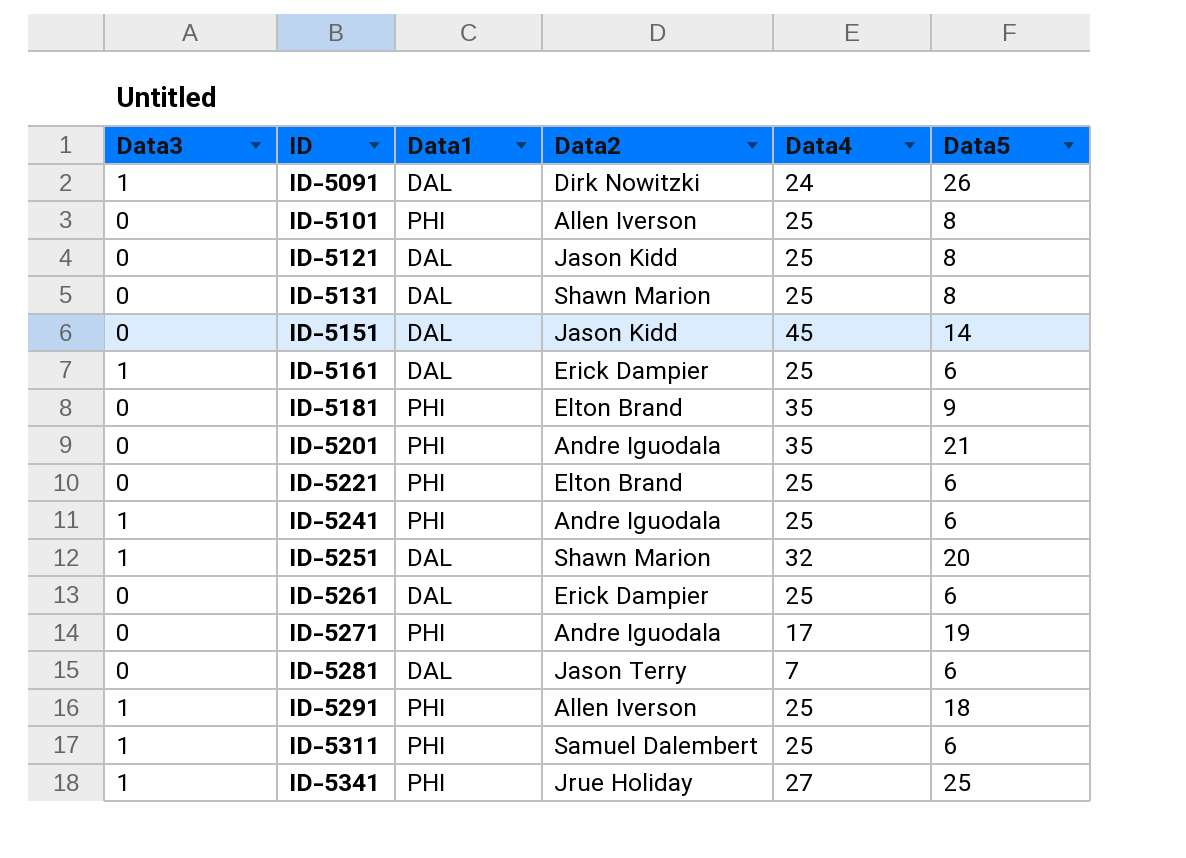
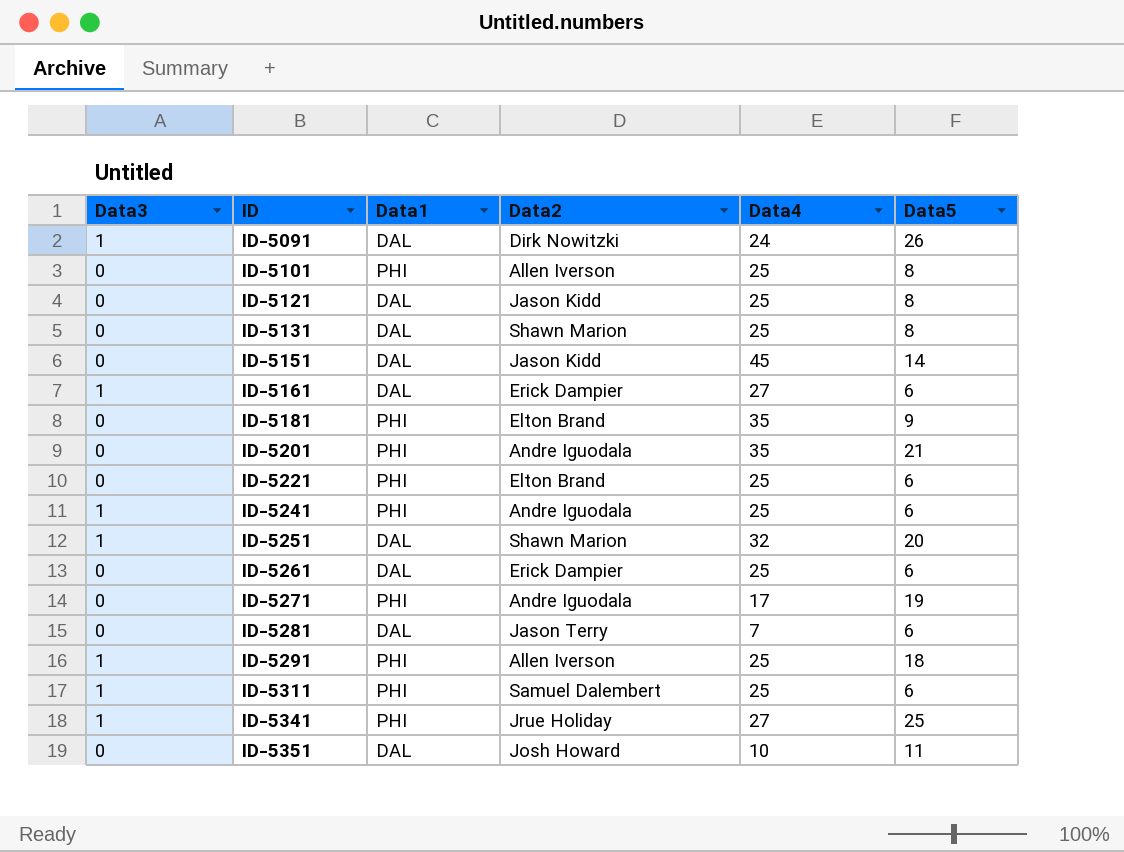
ID-5161 | Data4: 25 -> 27
row ID-5351: none -> 0 | DAL | Josh Howard | 10 | 11

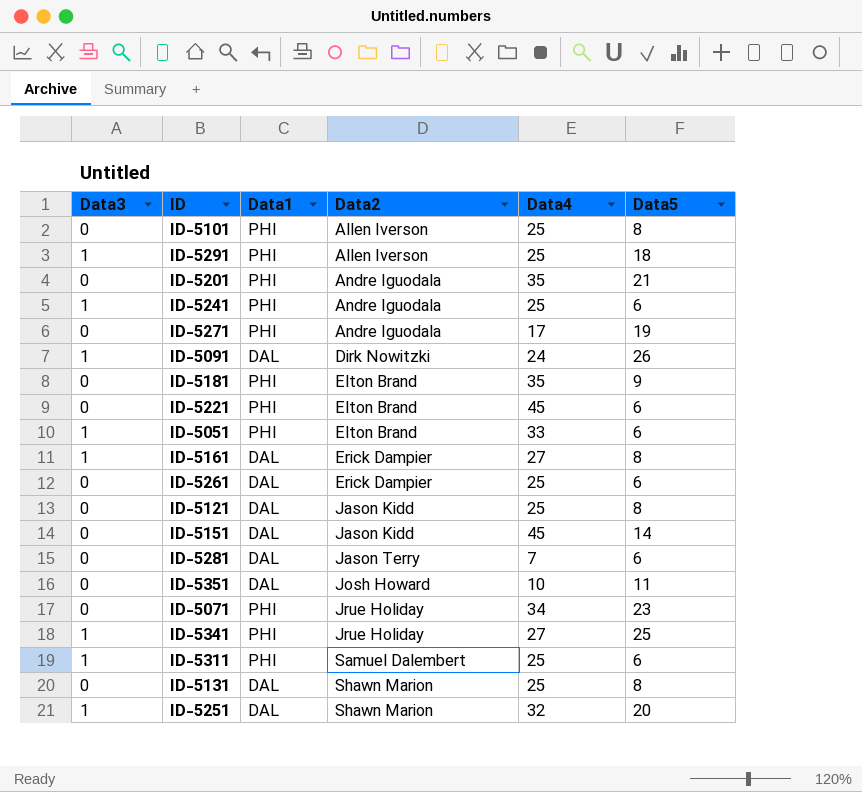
row order: ID ascending -> Data2 ascending
ID-5221 | Data4: 25 -> 45
row ID-5051: none -> 1 | PHI | Elton Brand | 33 | 6
ID-5161 | Data5: 6 -> 8
row ID-5071: none -> 0 | PHI | Jrue Holiday | 34 | 23

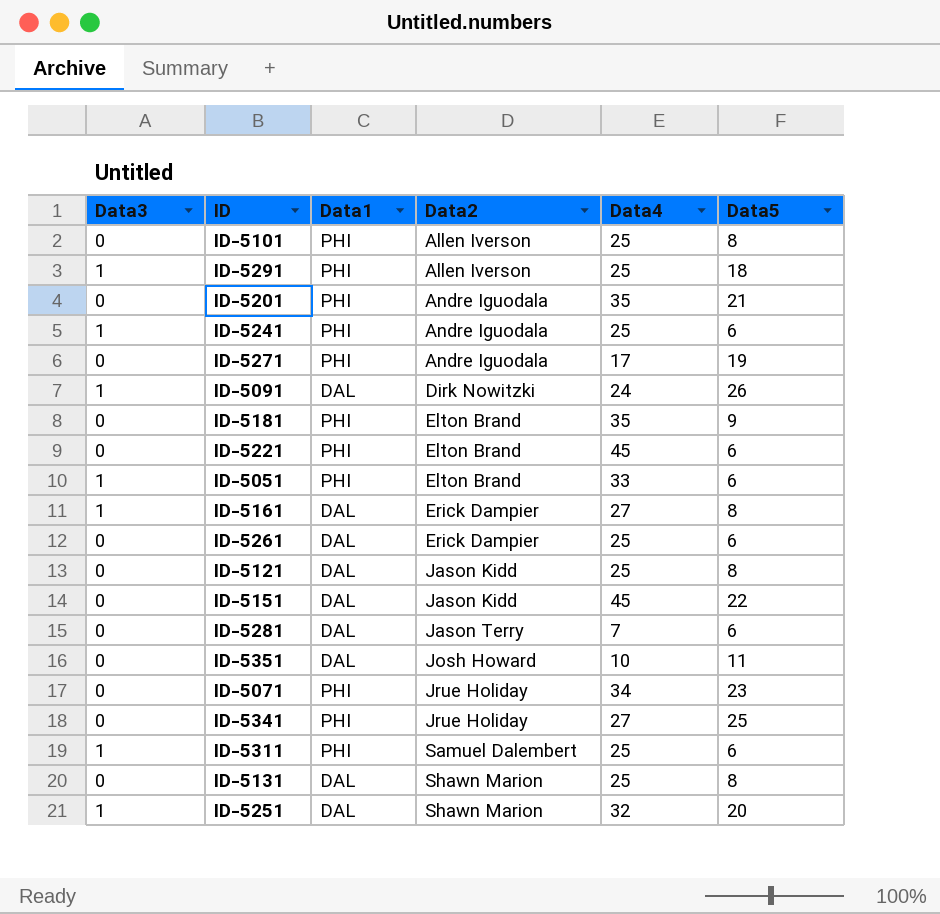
ID-5151 | Data5: 14 -> 22
ID-5341 | Data3: 1 -> 0

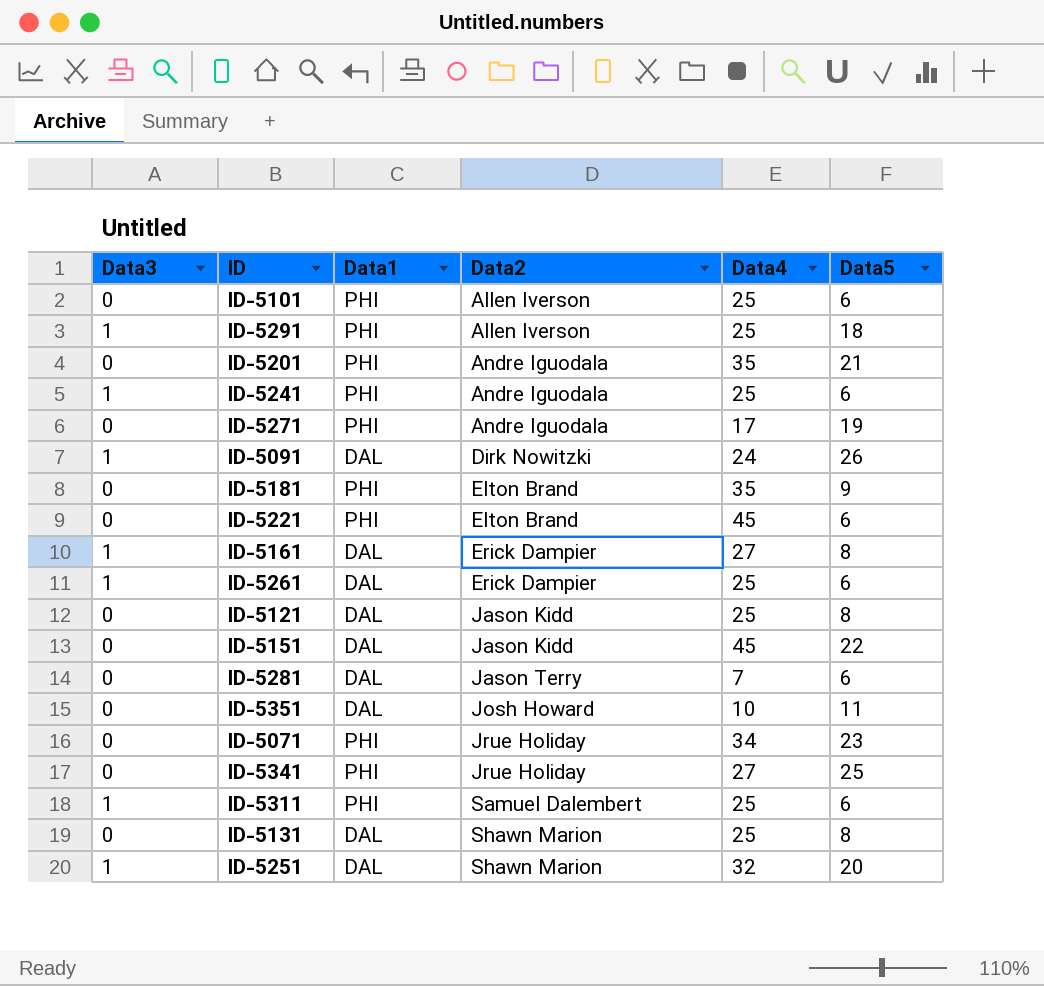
row ID-5051: 1 | PHI | Elton Brand | 33 | 6 -> none
ID-5101 | Data5: 8 -> 6
ID-5261 | Data3: 0 -> 1

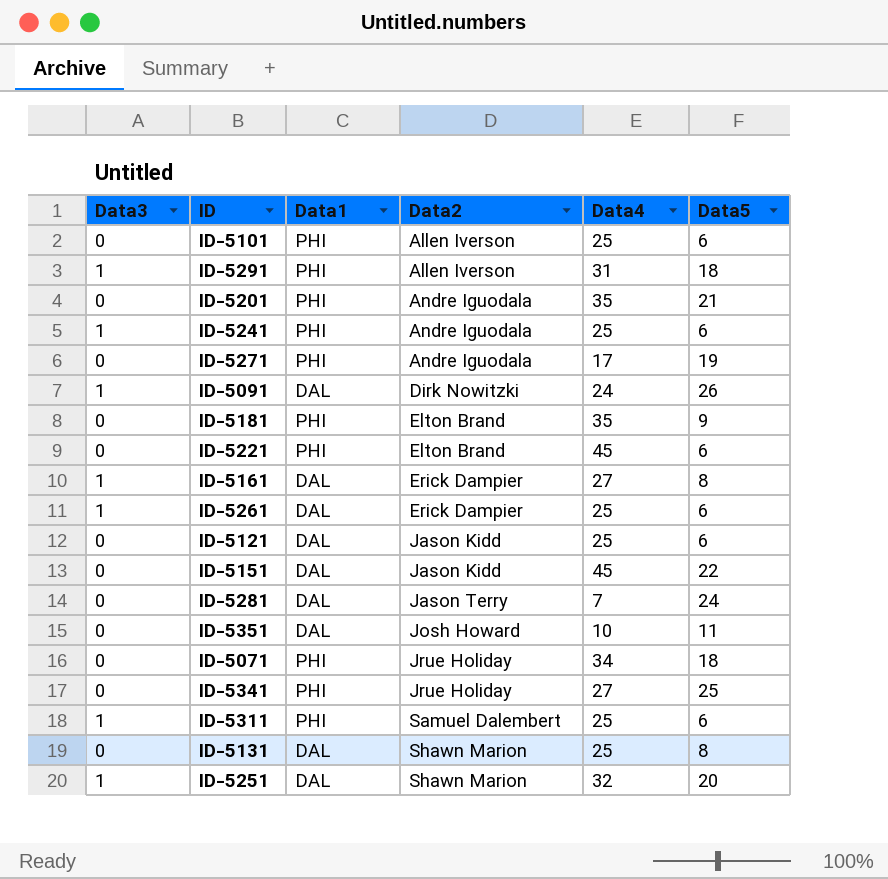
ID-5291 | Data4: 25 -> 31
ID-5121 | Data5: 8 -> 6
ID-5281 | Data5: 6 -> 24
ID-5071 | Data5: 23 -> 18

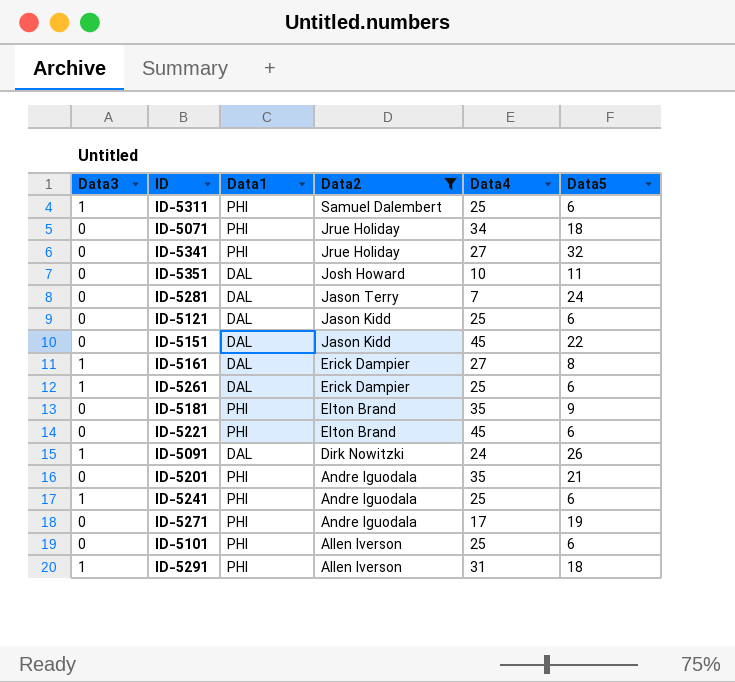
filter: none -> Data2 != Shawn Marion
row order: Data2 ascending -> Data2 descending
ID-5341 | Data5: 25 -> 32

